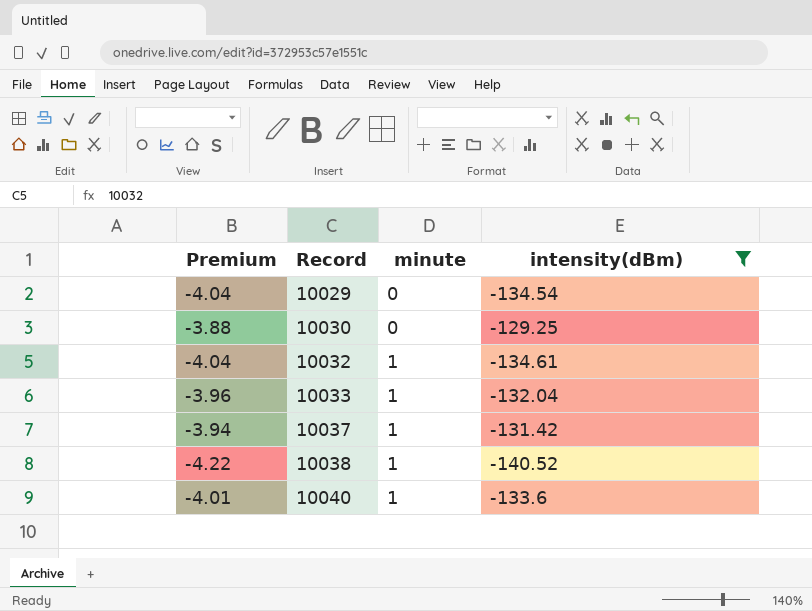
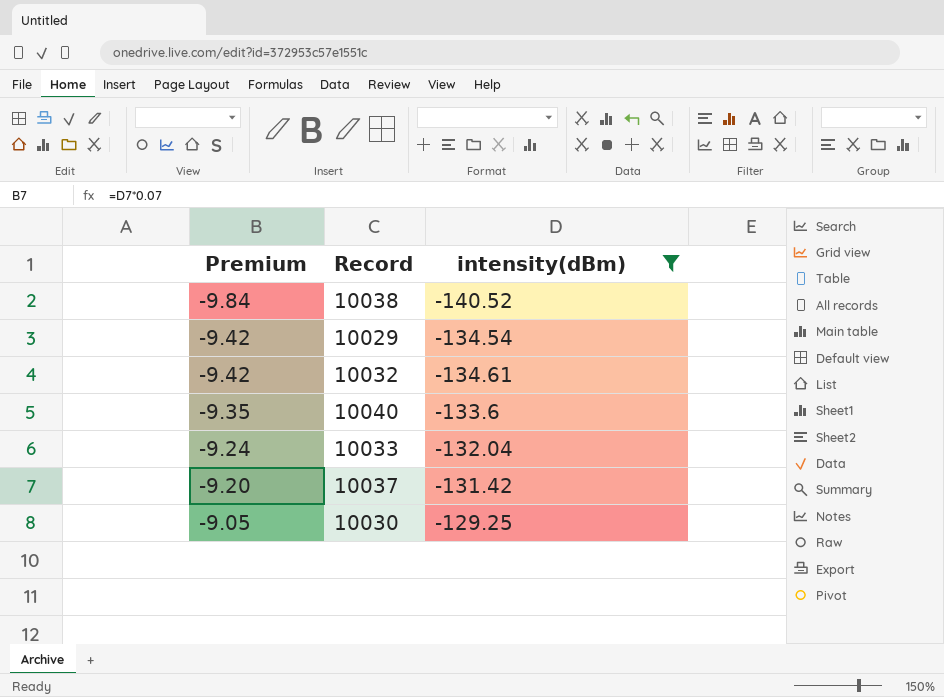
row order: Record ascending -> Premium ascending
column minute | position: 3 -> none
column Premium | formula: [intensity(dBm)] * 0.03 -> [intensity(dBm)] * 0.07

